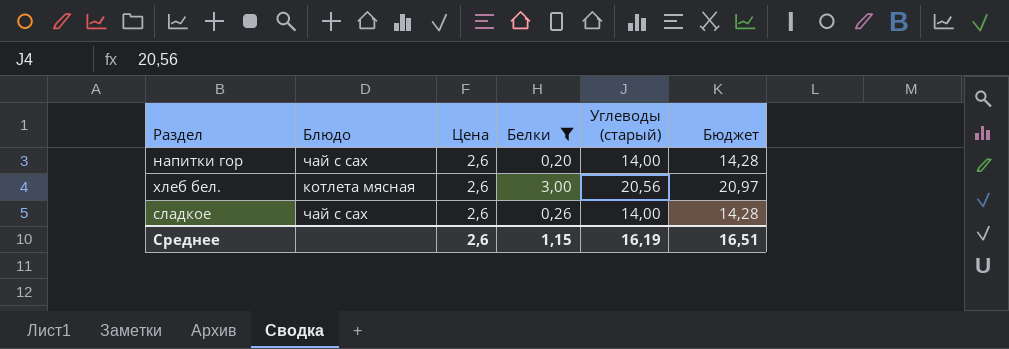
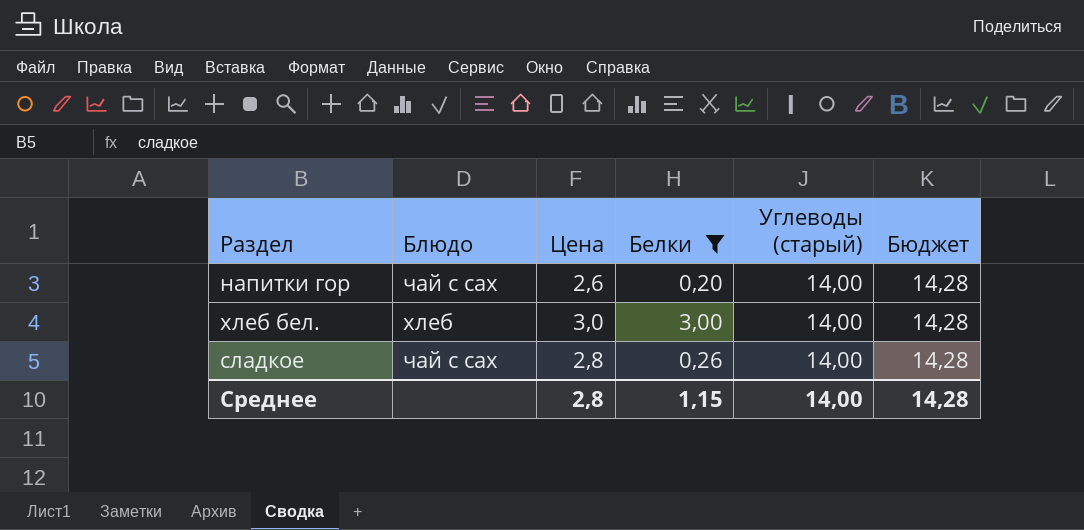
хлеб бел. | Блюдо: котлета мясная -> хлеб
хлеб бел. | Цена: 2,6 -> 3,0
хлеб бел. | Углеводы (старый): 20,56 -> 14,00
хлеб бел. | Бюджет: 20,97 -> 14,28
сладкое | Цена: 2,6 -> 2,8
Среднее | Цена: 2,6 -> 2,8
Среднее | Углеводы (старый): 16,19 -> 14,00
Среднее | Бюджет: 16,51 -> 14,28

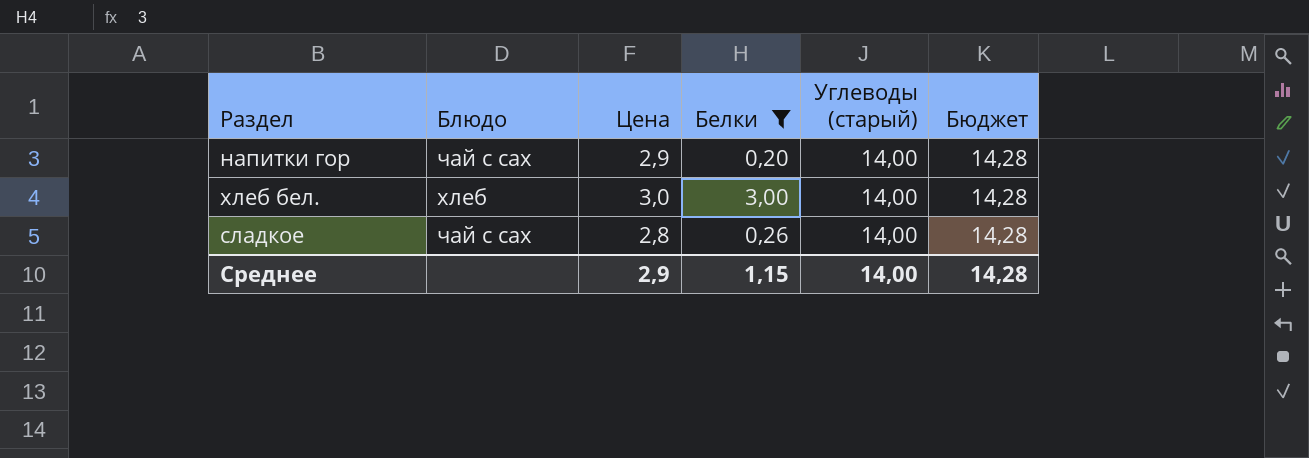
напитки гор | Цена: 2,6 -> 2,9
Среднее | Цена: 2,8 -> 2,9

